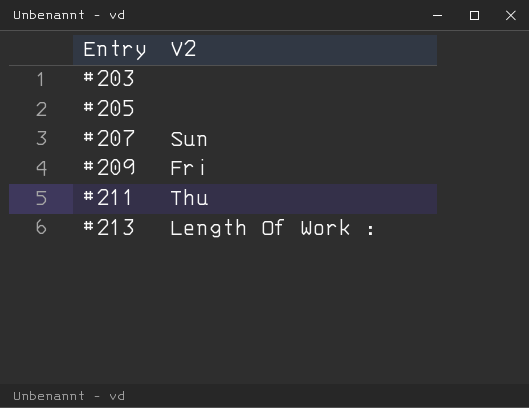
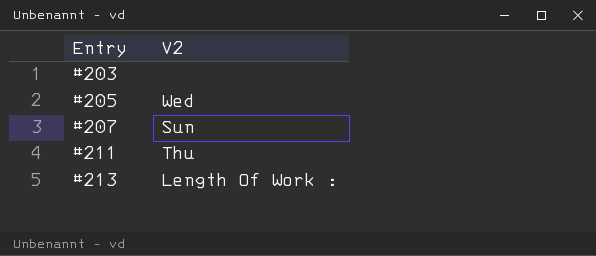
row #209: Fri -> none
#205 | V2: none -> Wed

